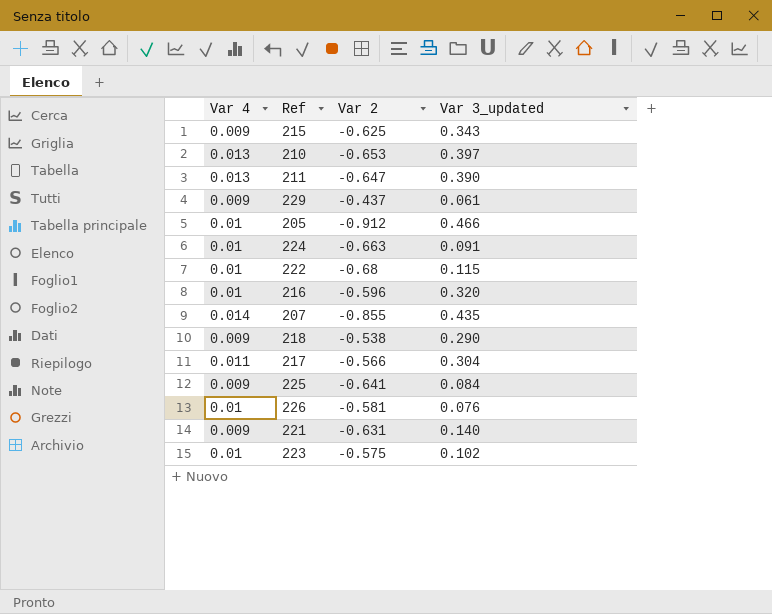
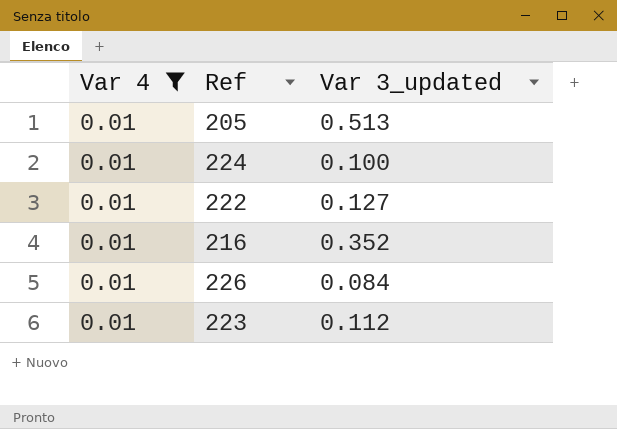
filter: none -> Var 4 = 0.01
column Var 2 | position: 3 -> none
205 | Var 3_updated: 0.466 -> 0.513
224 | Var 3_updated: 0.091 -> 0.100
222 | Var 3_updated: 0.115 -> 0.127
216 | Var 3_updated: 0.320 -> 0.352
226 | Var 3_updated: 0.076 -> 0.084
223 | Var 3_updated: 0.102 -> 0.112

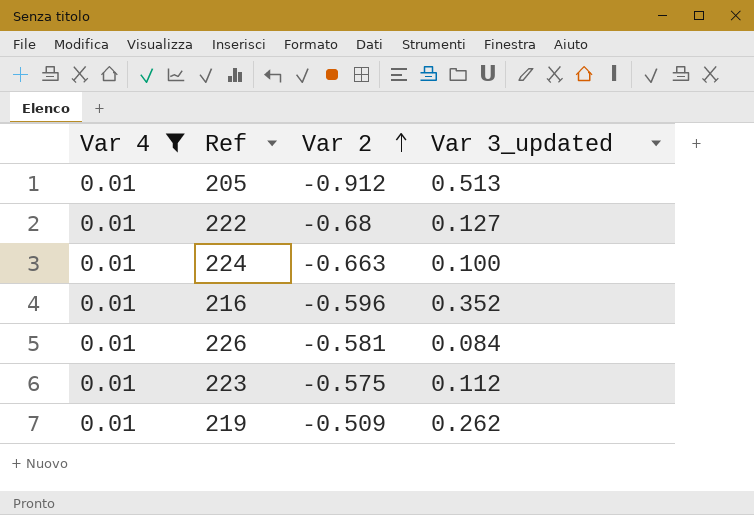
row order: none -> Var 2 ascending
column Var 2 | position: none -> 3
row 219: none -> 0.01 | -0.509 | 0.262

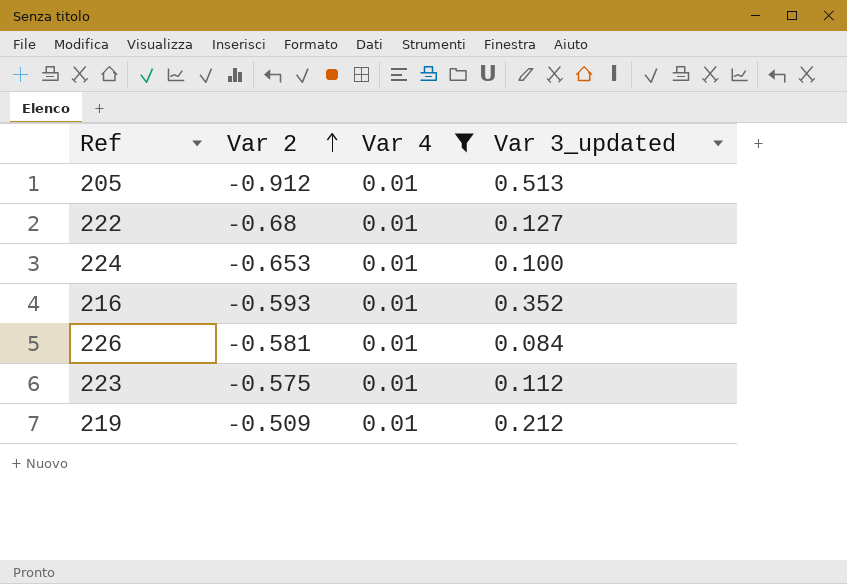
column Var 4 | position: 1 -> 3
224 | Var 2: -0.663 -> -0.653
216 | Var 2: -0.596 -> -0.593
219 | Var 3_updated: 0.262 -> 0.212

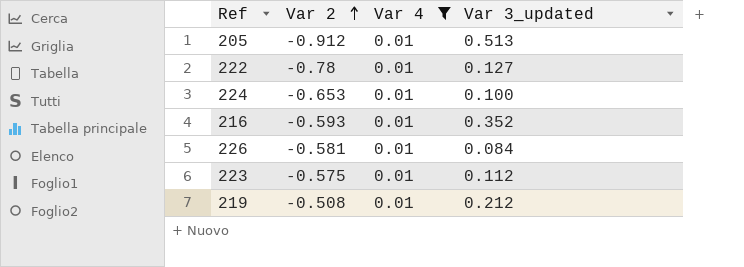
222 | Var 2: -0.68 -> -0.78
219 | Var 2: -0.509 -> -0.508

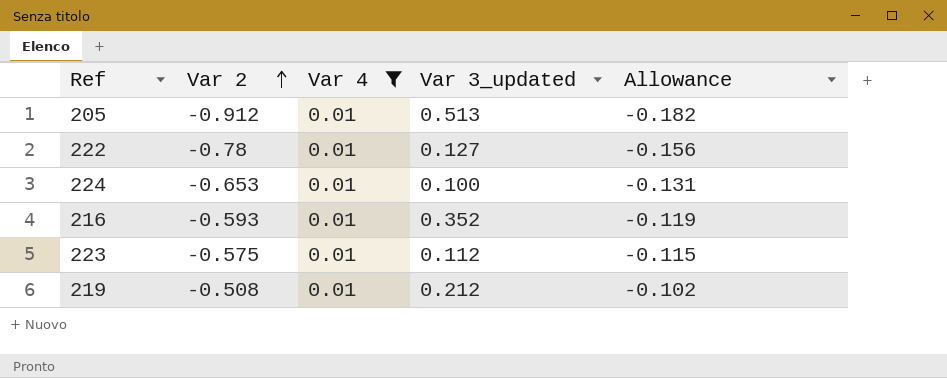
column Allowance | formula: none -> [Var 2] * 0.2
row 226: -0.581 | 0.01 | 0.084 -> none

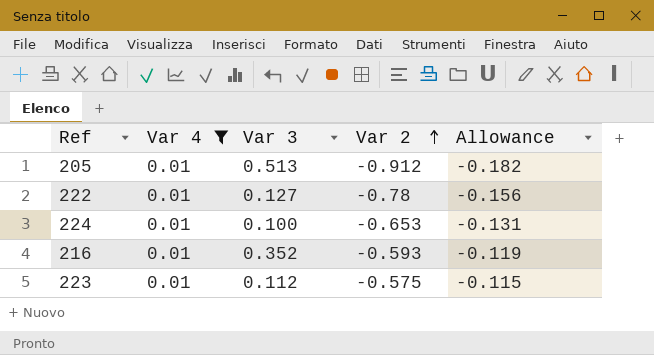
column name: Var 3_updated -> Var 3
column Var 2 | position: 2 -> 4
row 219: -0.508 | 0.01 | 0.212 | -0.102 -> none

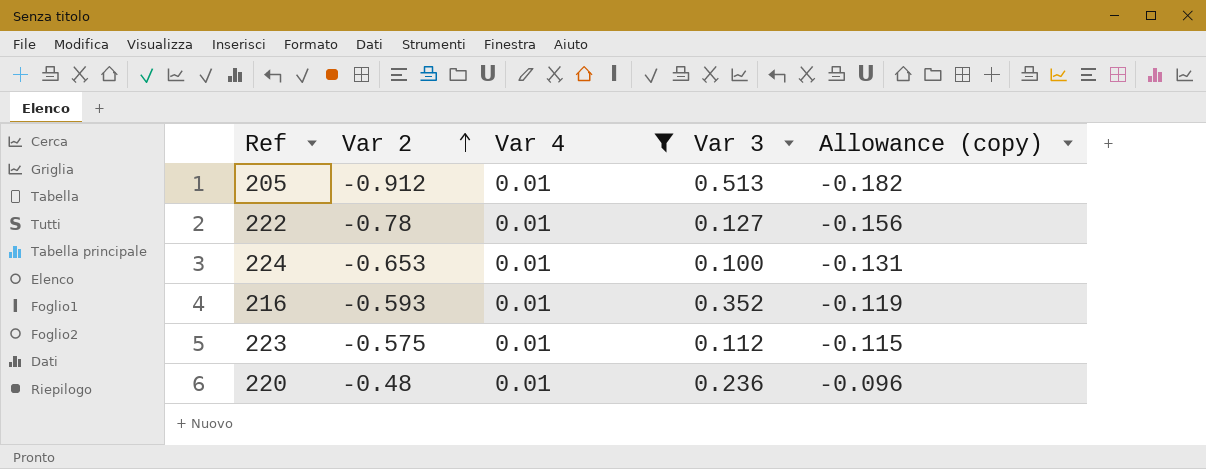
column Var 2 | position: 4 -> 2
column name: Allowance -> Allowance (copy)
row 220: none -> -0.48 | 0.01 | 0.236 | -0.096

